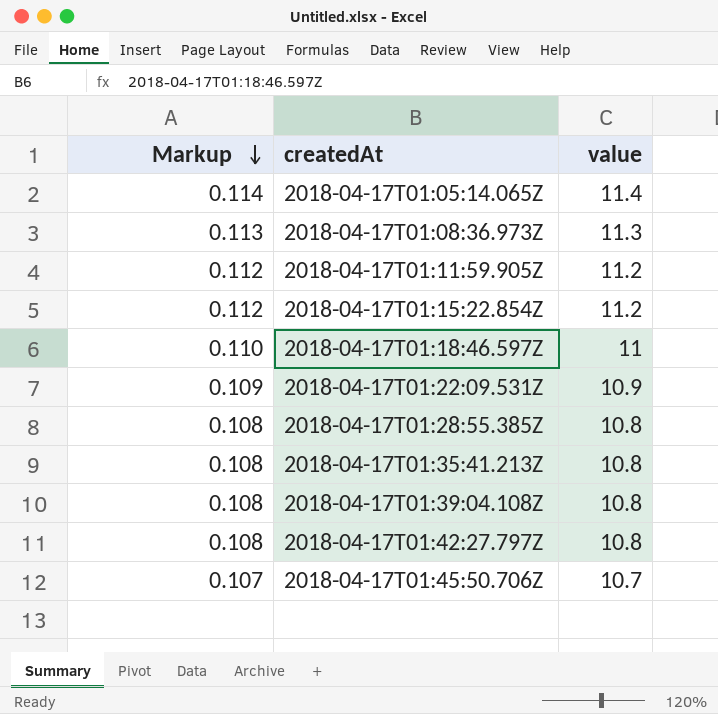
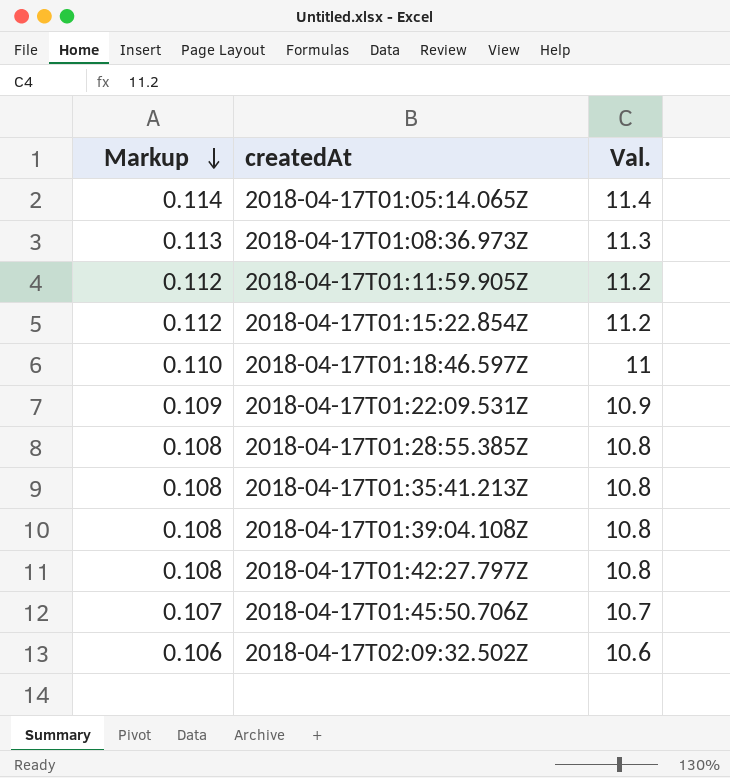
column name: value -> Val.
row 2018-04-17T02:09:32.502Z: none -> 0.106 | 10.6

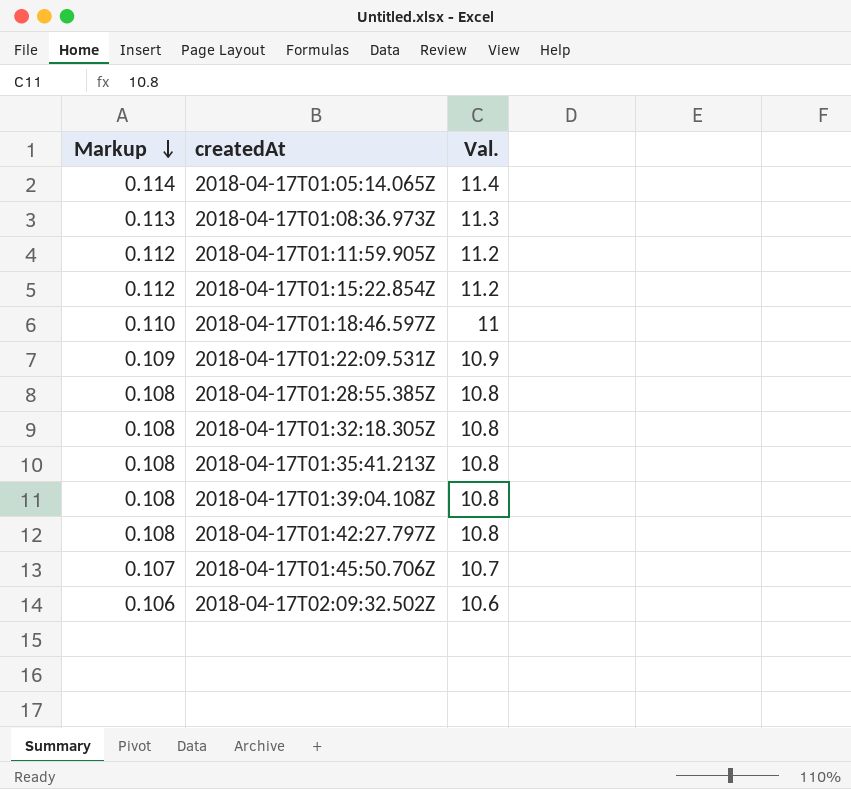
row 2018-04-17T01:32:18.305Z: none -> 0.108 | 10.8

